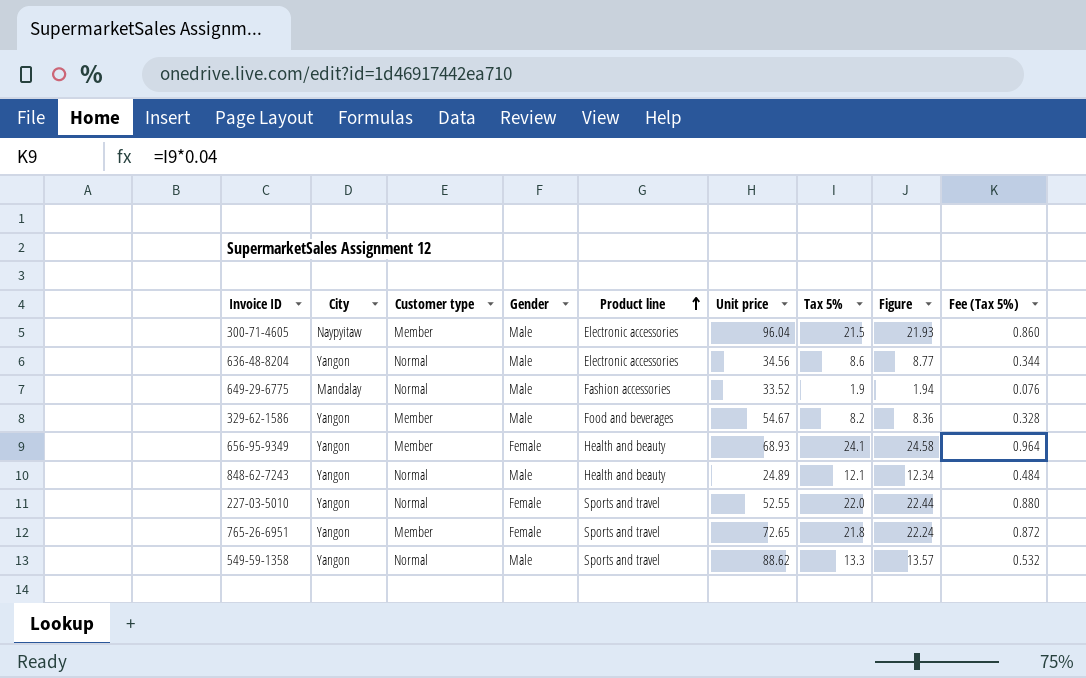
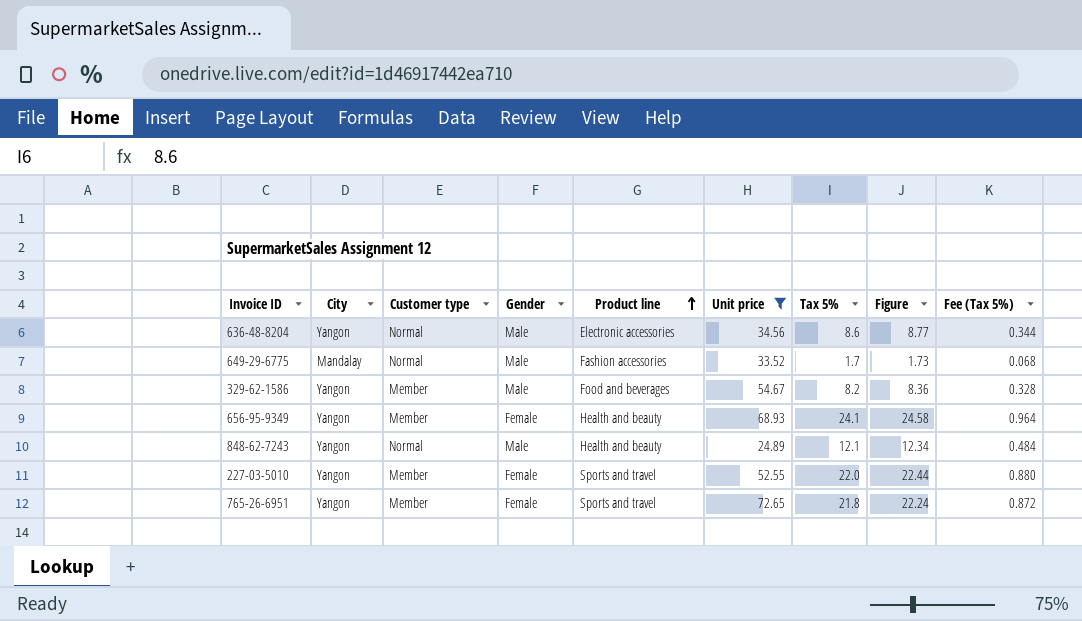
filter: none -> Unit price <= 72.65
649-29-6775 | Tax 5%: 1.9 -> 1.7
649-29-6775 | Figure: 1.94 -> 1.73
649-29-6775 | Fee (Tax 5%): 0.076 -> 0.068
227-03-5010 | Customer type: Normal -> Member

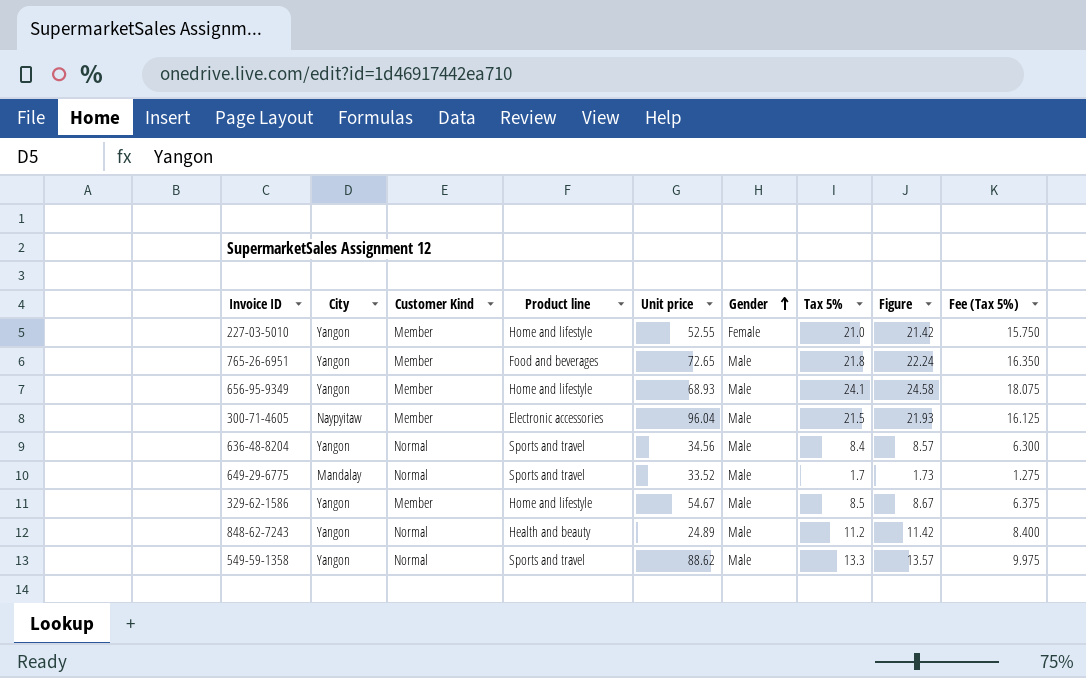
filter: Unit price <= 72.65 -> none
row order: Product line ascending -> Gender ascending
column name: Customer type -> Customer Kind
column Gender | position: 4 -> 6
column Fee (Tax 5%) | formula: [Tax 5%] * 0.04 -> [Tax 5%] * 0.75
227-03-5010 | Product line: Sports and travel -> Home and lifestyle
227-03-5010 | Tax 5%: 22.0 -> 21.0
227-03-5010 | Figure: 22.44 -> 21.42
765-26-6951 | Product line: Sports and travel -> Food and beverages
765-26-6951 | Gender: Female -> Male
656-95-9349 | Product line: Health and beauty -> Home and lifestyle
656-95-9349 | Gender: Female -> Male
636-48-8204 | Product line: Electronic accessories -> Sports and travel
636-48-8204 | Tax 5%: 8.6 -> 8.4
636-48-8204 | Figure: 8.77 -> 8.57
649-29-6775 | Product line: Fashion accessories -> Sports and travel
329-62-1586 | Product line: Food and beverages -> Home and lifestyle
329-62-1586 | Tax 5%: 8.2 -> 8.5
329-62-1586 | Figure: 8.36 -> 8.67
848-62-7243 | Tax 5%: 12.1 -> 11.2
848-62-7243 | Figure: 12.34 -> 11.42

